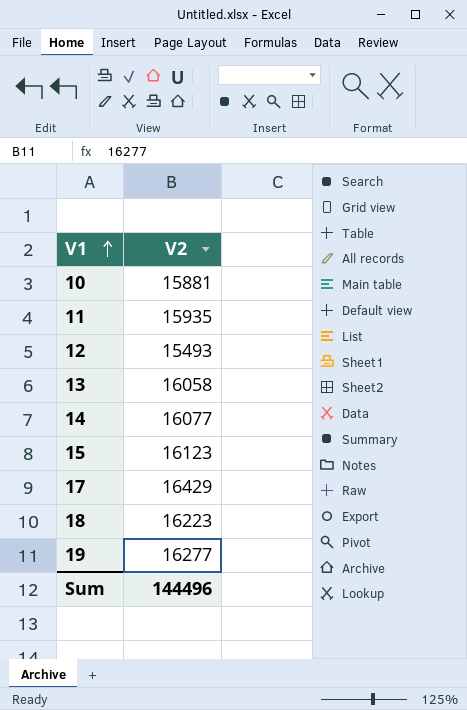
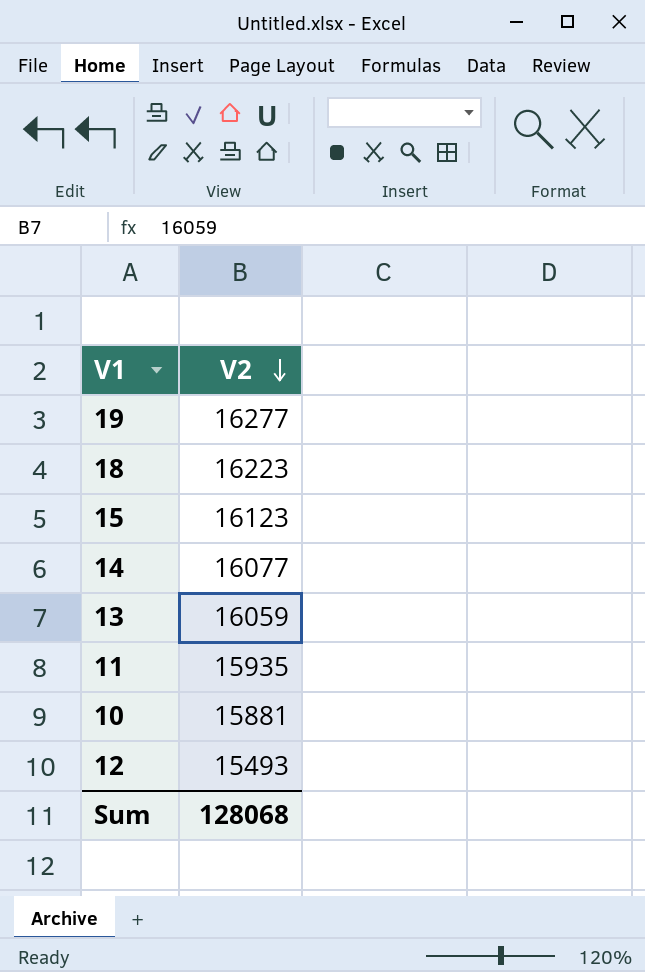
row order: V1 ascending -> V2 descending
row 17: 16429 -> none
13 | V2: 16058 -> 16059
Sum | V2: 144496 -> 128068

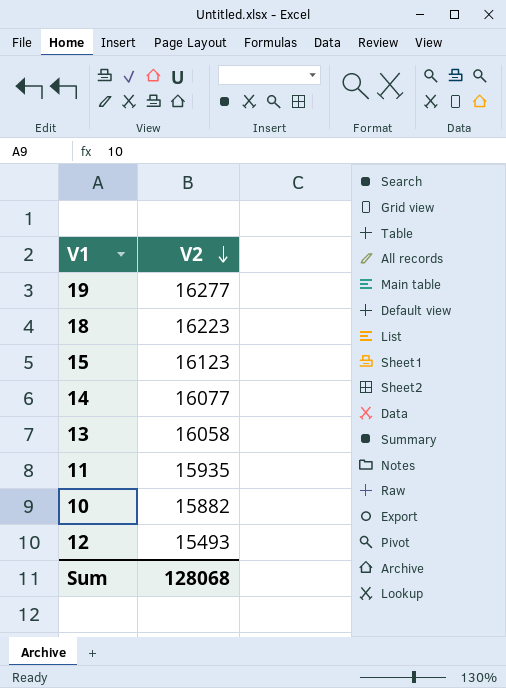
13 | V2: 16059 -> 16058
10 | V2: 15881 -> 15882

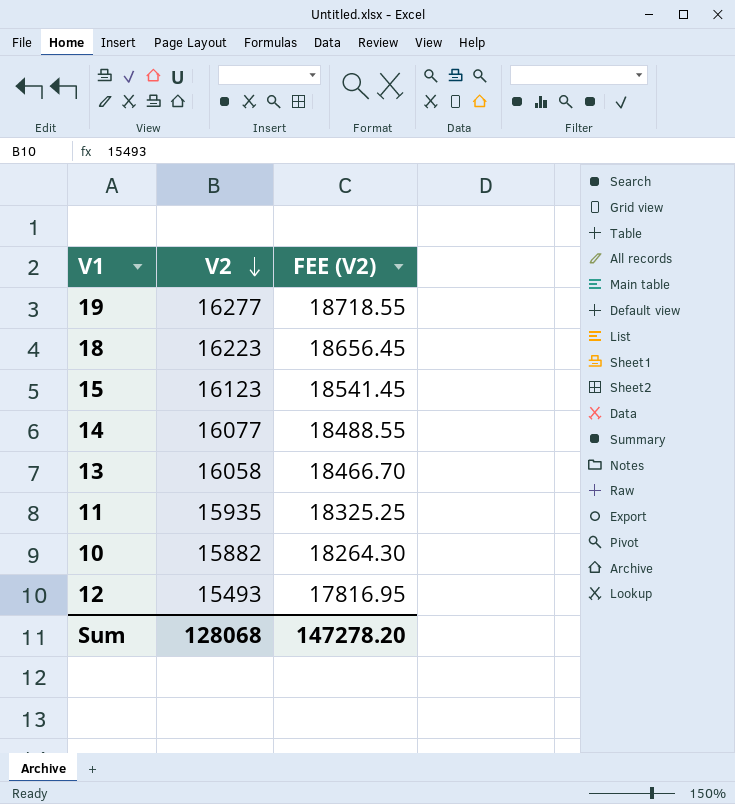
column FEE (V2) | formula: none -> [V2] * 1.15

